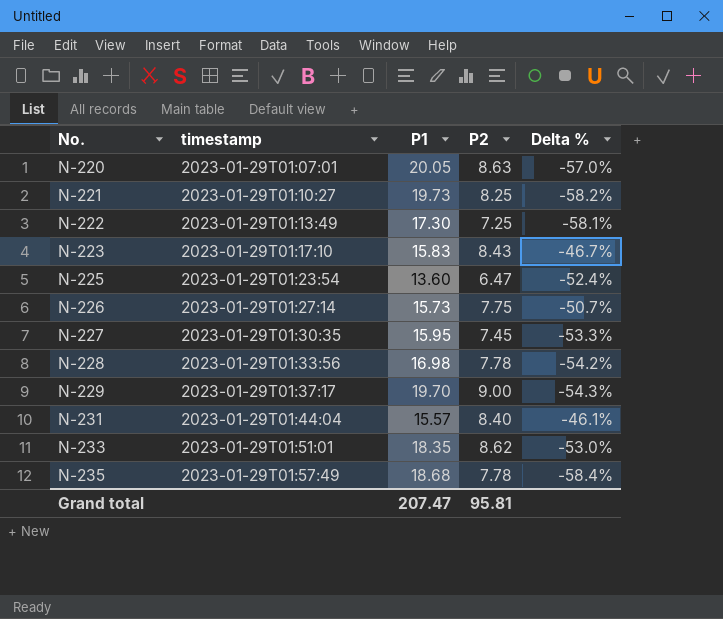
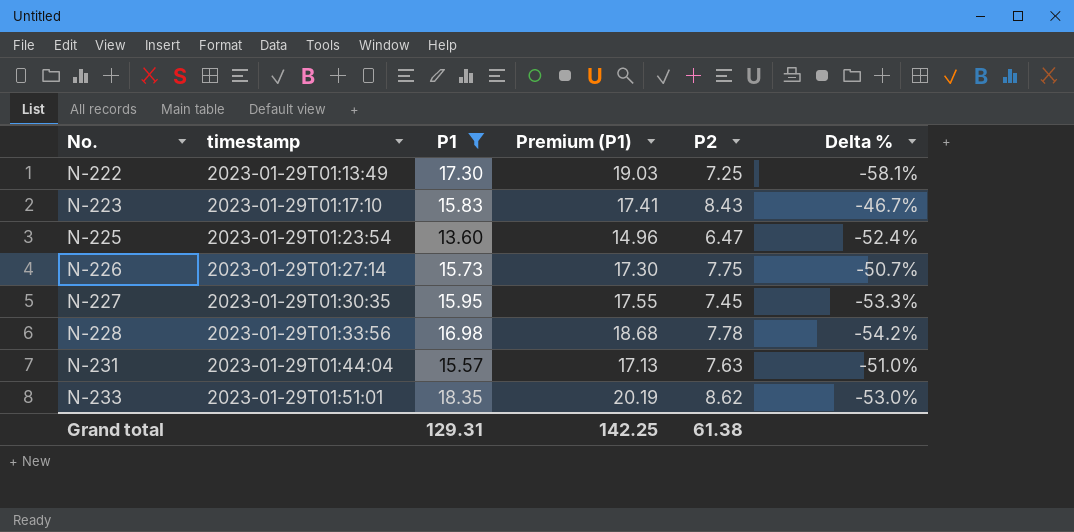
filter: none -> P1 <= 18.35
column Premium (P1) | formula: none -> [P1] * 1.1
N-231 | P2: 8.40 -> 7.63
N-231 | Delta %: -46.1% -> -51.0%
Grand total | P1: 207.47 -> 129.31
Grand total | P2: 95.81 -> 61.38

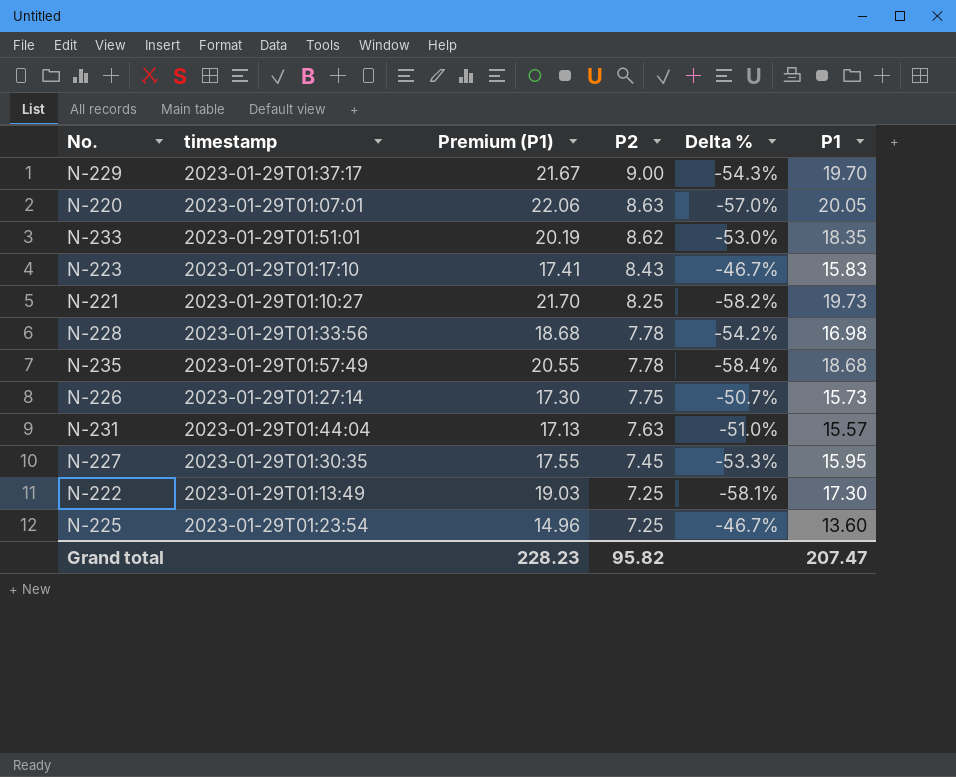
filter: P1 <= 18.35 -> none
row order: No. ascending -> P2 descending
column P1 | position: 3 -> 6
N-225 | P2: 6.47 -> 7.25
N-225 | Delta %: -52.4% -> -46.7%
Grand total | Premium (P1): 142.25 -> 228.23
Grand total | P2: 61.38 -> 95.82
Grand total | P1: 129.31 -> 207.47

